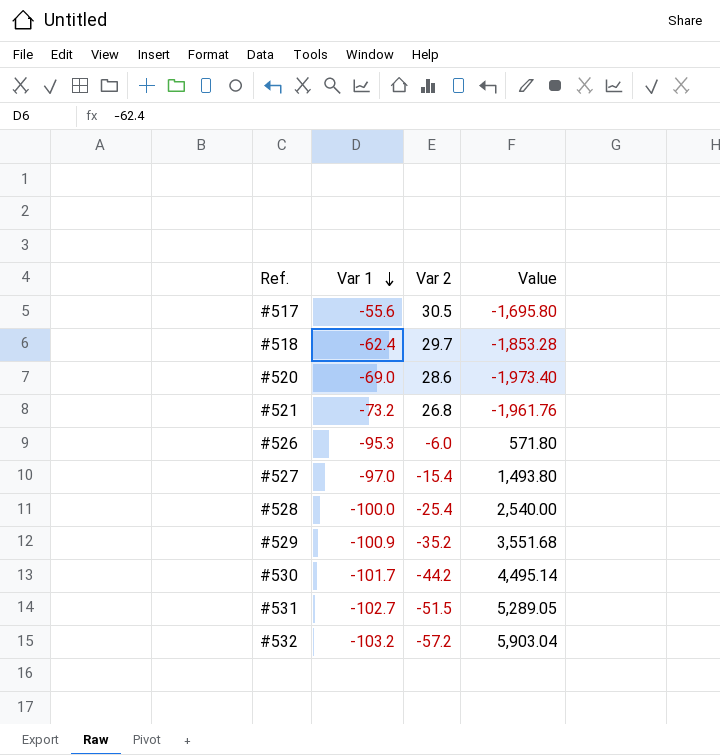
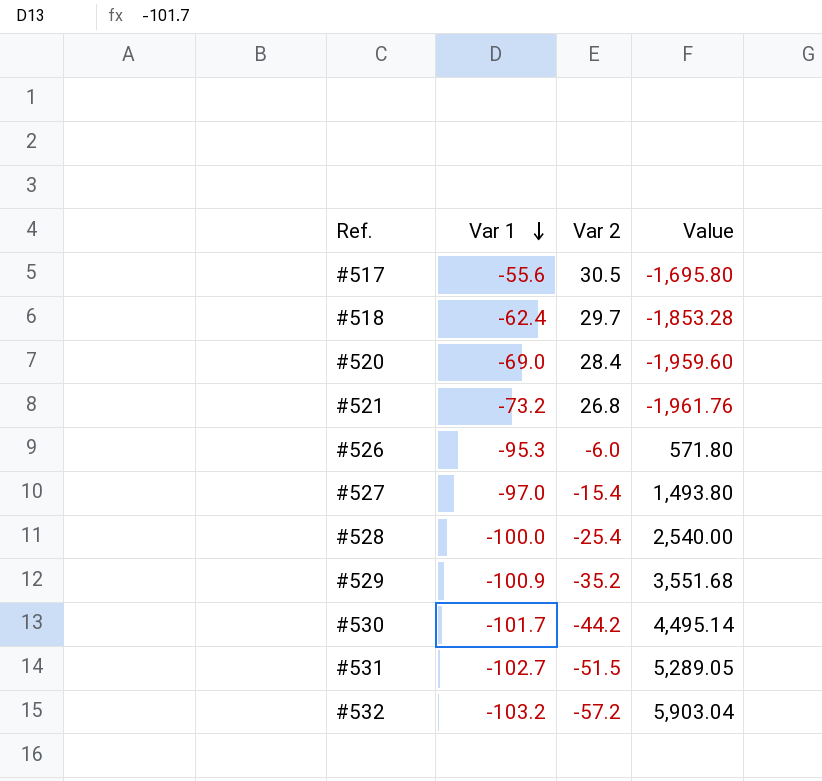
#520 | Var 2: 28.6 -> 28.4
#520 | Value: -1,973.40 -> -1,959.60

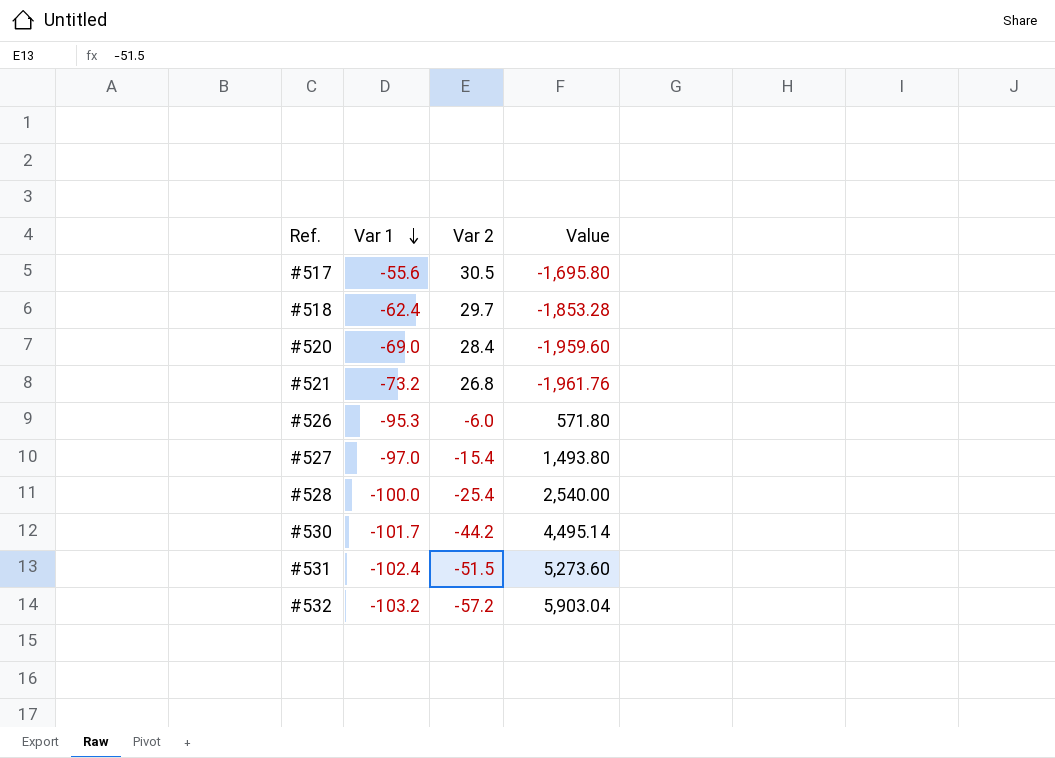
row #529: -100.9 | -35.2 | 3,551.68 -> none
#531 | Var 1: -102.7 -> -102.4
#531 | Value: 5,289.05 -> 5,273.60

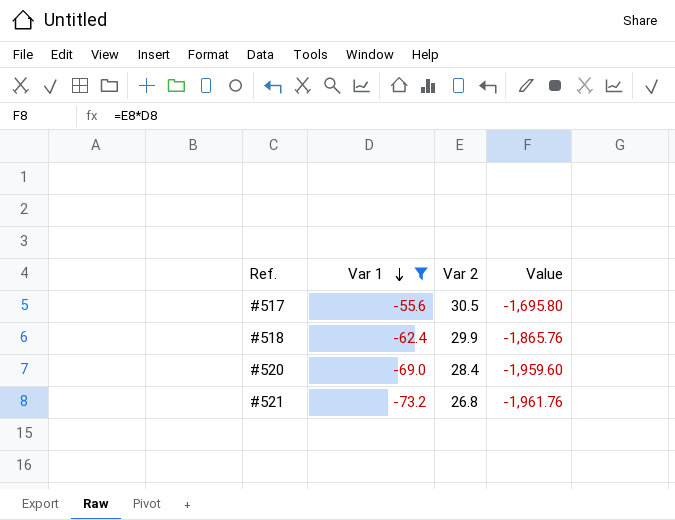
filter: none -> Var 1 >= -73.2
#518 | Var 2: 29.7 -> 29.9
#518 | Value: -1,853.28 -> -1,865.76

